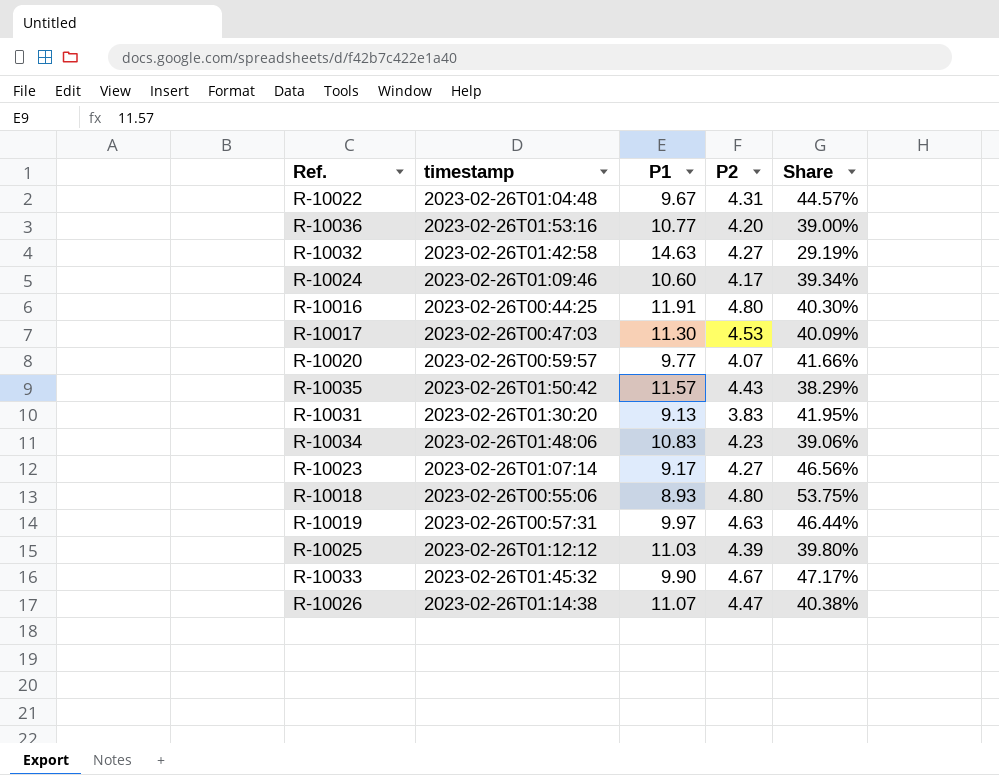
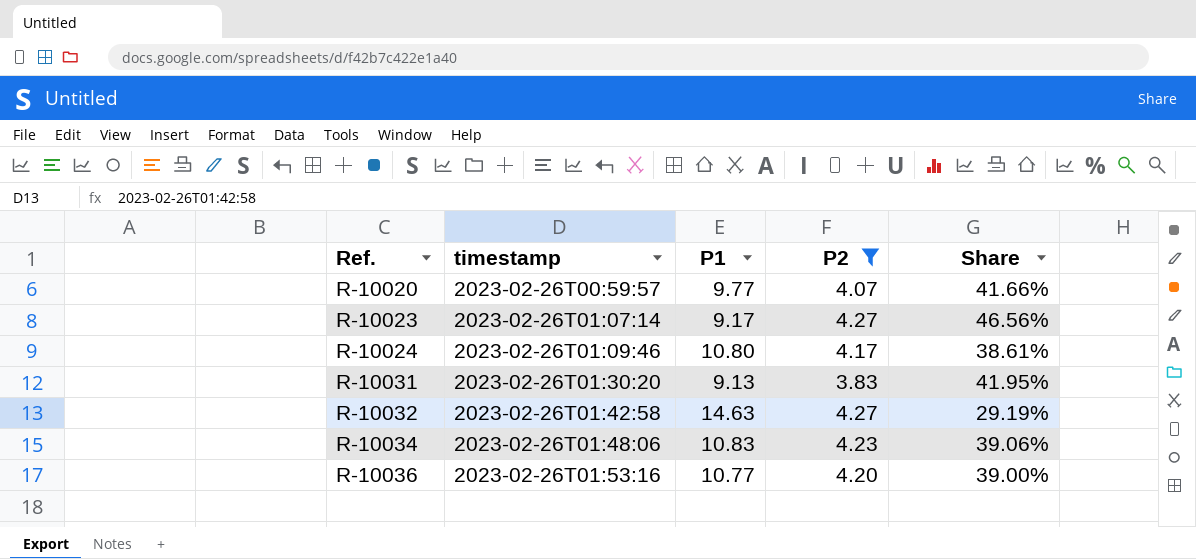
filter: none -> P2 <= 4.27
row order: none -> Ref. ascending
R-10024 | P1: 10.60 -> 10.80
R-10024 | Share: 39.34% -> 38.61%

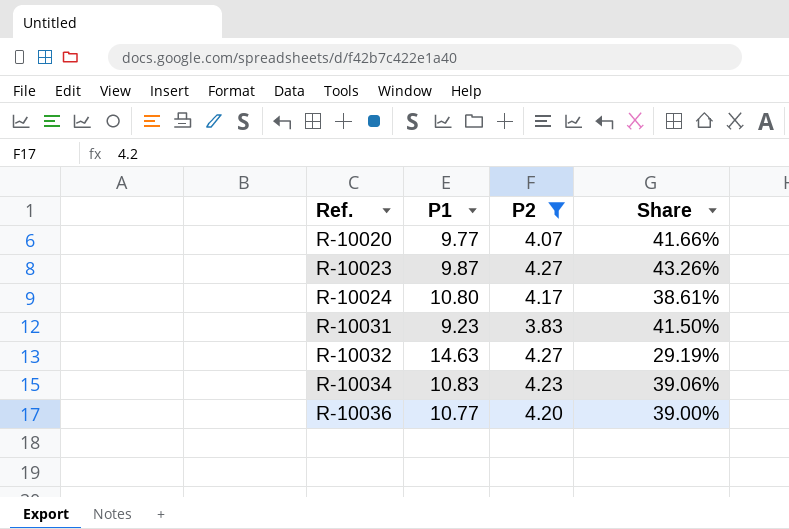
column timestamp | position: 2 -> none
R-10023 | P1: 9.17 -> 9.87
R-10023 | Share: 46.56% -> 43.26%
R-10031 | P1: 9.13 -> 9.23
R-10031 | Share: 41.95% -> 41.50%

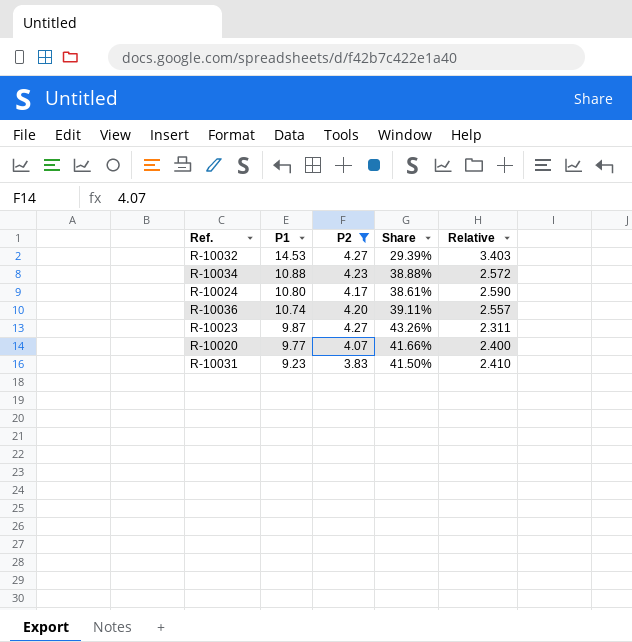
row order: Ref. ascending -> P1 descending
column Relative | formula: none -> [P1] / [P2]
R-10032 | P1: 14.63 -> 14.53
R-10032 | Share: 29.19% -> 29.39%
R-10034 | P1: 10.83 -> 10.88
R-10034 | Share: 39.06% -> 38.88%
R-10036 | P1: 10.77 -> 10.74
R-10036 | Share: 39.00% -> 39.11%

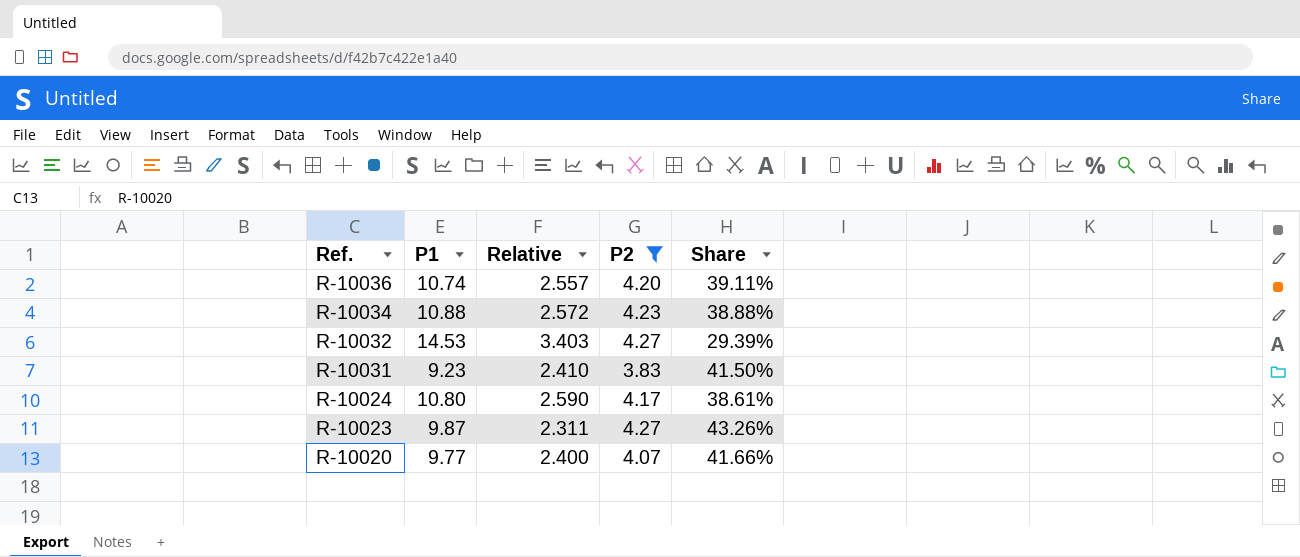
row order: P1 descending -> Ref. descending
column Relative | position: 5 -> 3

